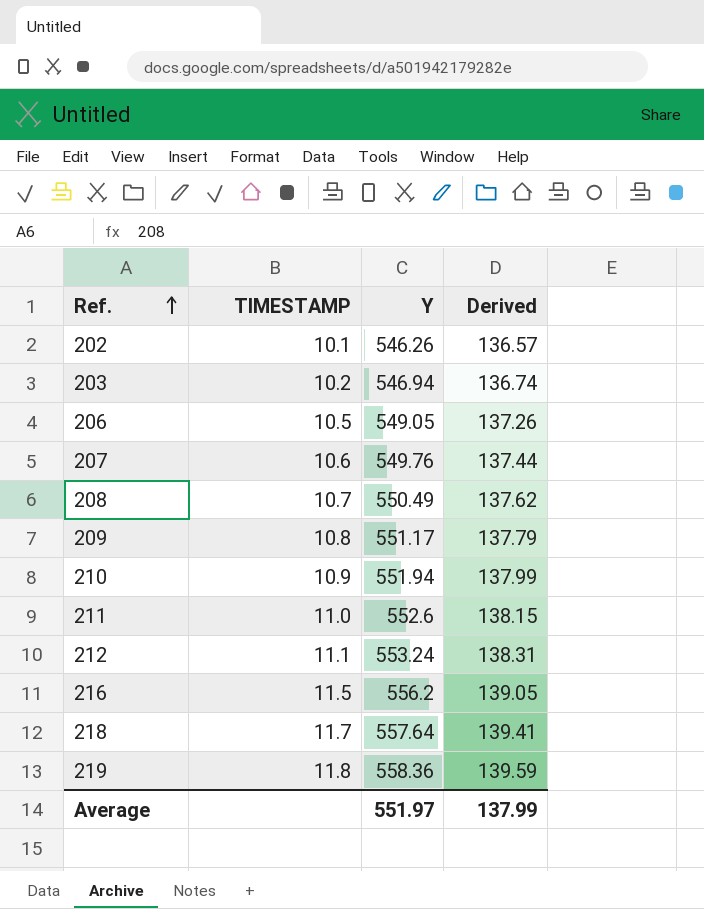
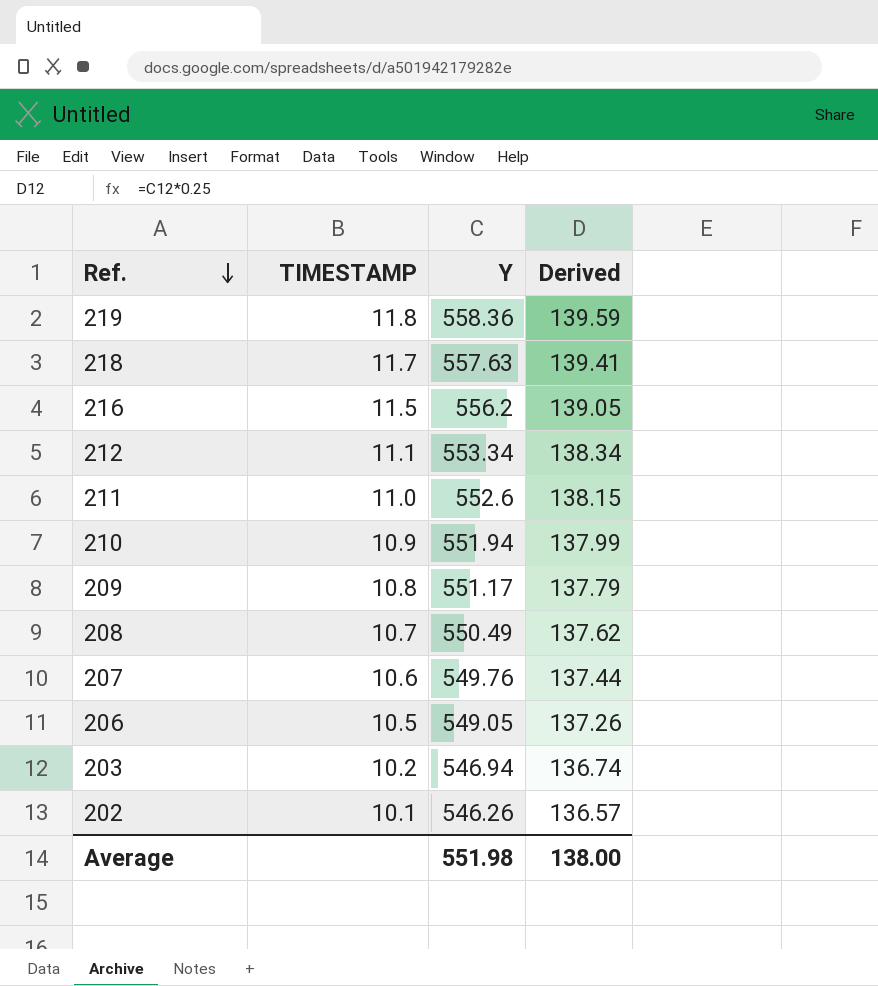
row order: Ref. ascending -> Ref. descending
218 | Y: 557.64 -> 557.63
212 | Y: 553.24 -> 553.34
212 | Derived: 138.31 -> 138.34
Average | Y: 551.97 -> 551.98
Average | Derived: 137.99 -> 138.00

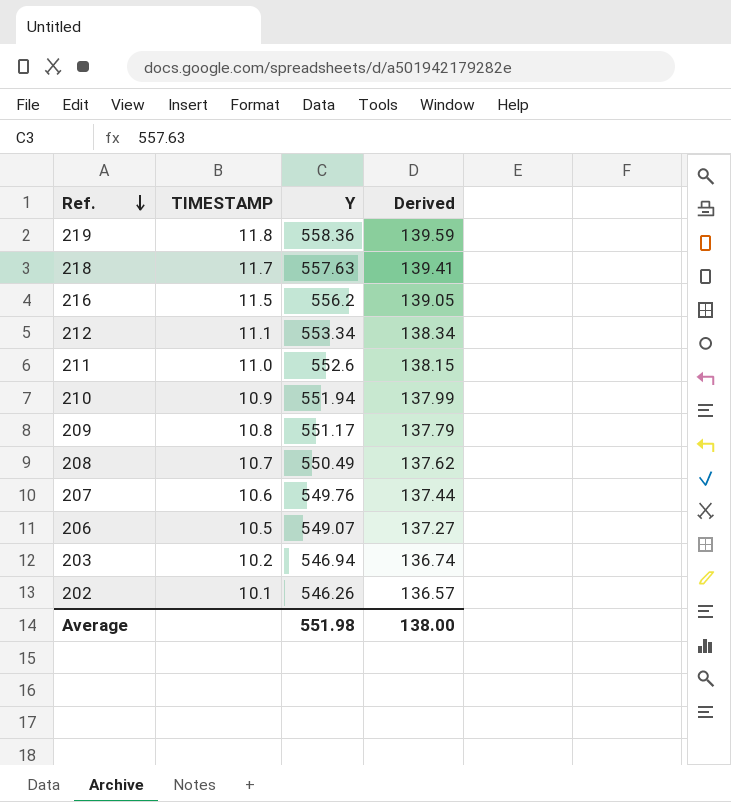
206 | Y: 549.05 -> 549.07
206 | Derived: 137.26 -> 137.27

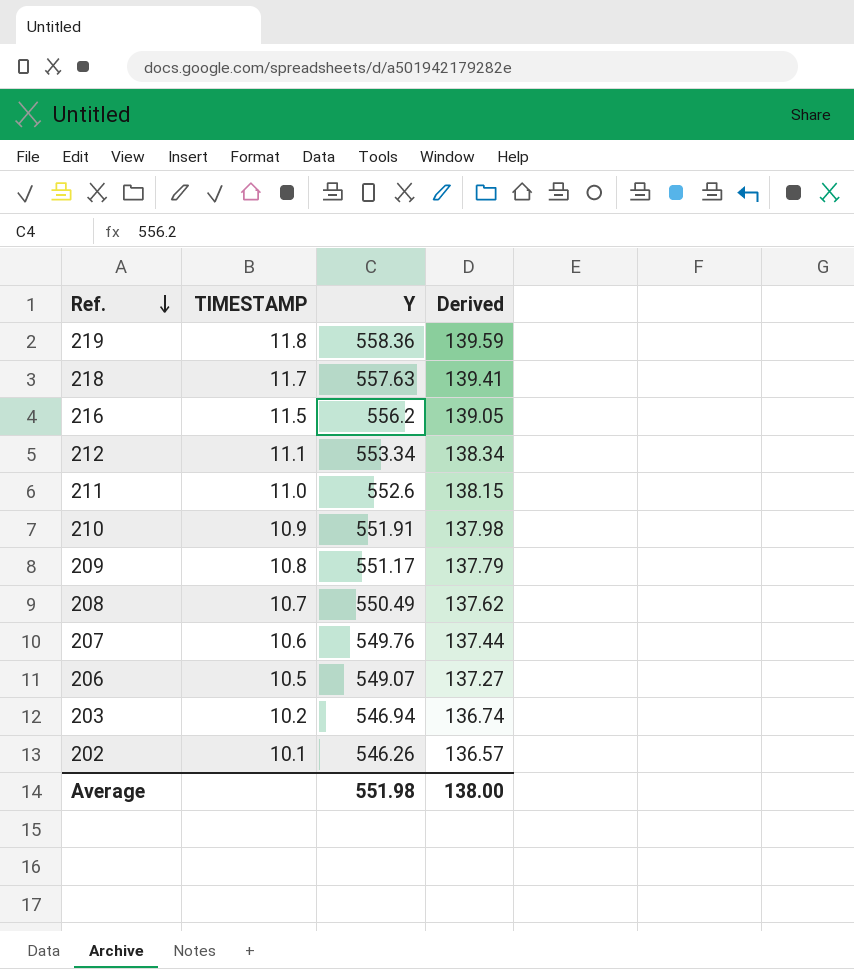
210 | Y: 551.94 -> 551.91
210 | Derived: 137.99 -> 137.98

